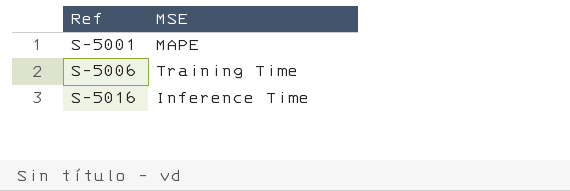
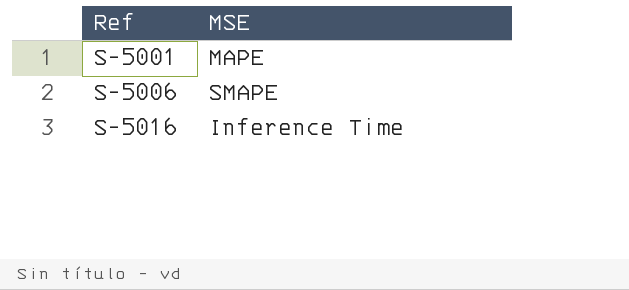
S-5006 | MSE: Training Time -> SMAPE

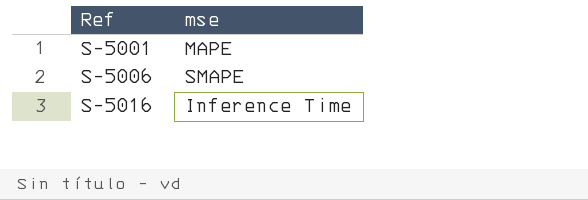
column name: MSE -> mse

